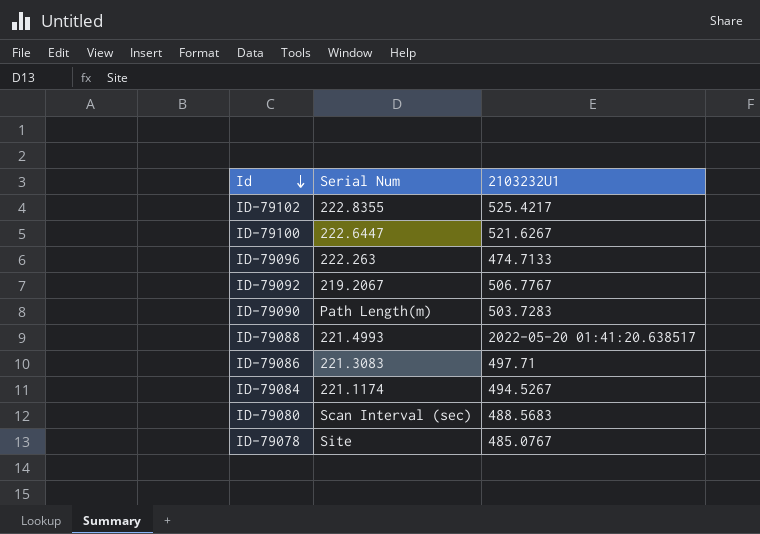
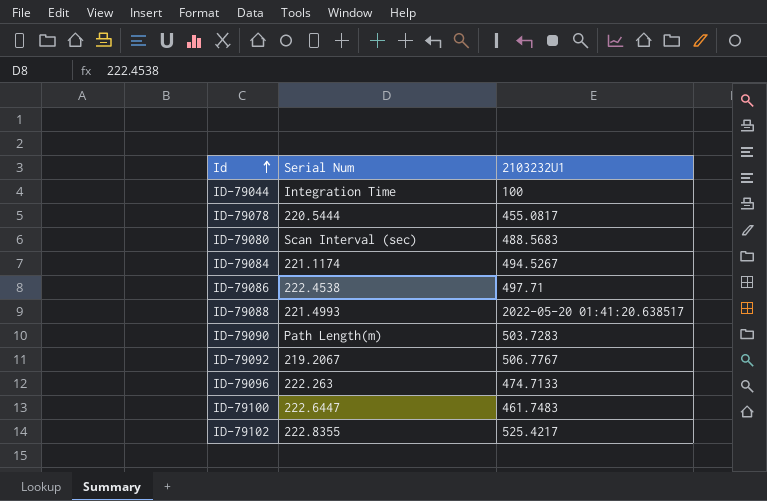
row order: Id descending -> Id ascending
row ID-79044: none -> Integration Time | 100
ID-79078 | Serial Num: Site -> 220.5444
ID-79078 | 2103232U1: 485.0767 -> 455.0817
ID-79086 | Serial Num: 221.3083 -> 222.4538
ID-79100 | 2103232U1: 521.6267 -> 461.7483

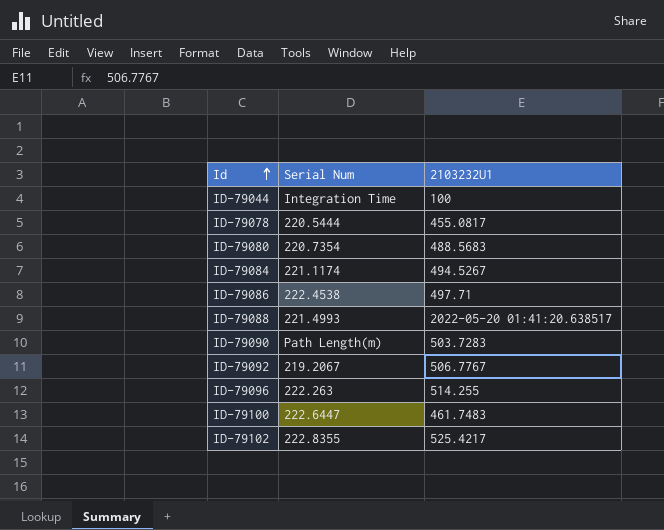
ID-79080 | Serial Num: Scan Interval (sec) -> 220.7354
ID-79096 | 2103232U1: 474.7133 -> 514.255

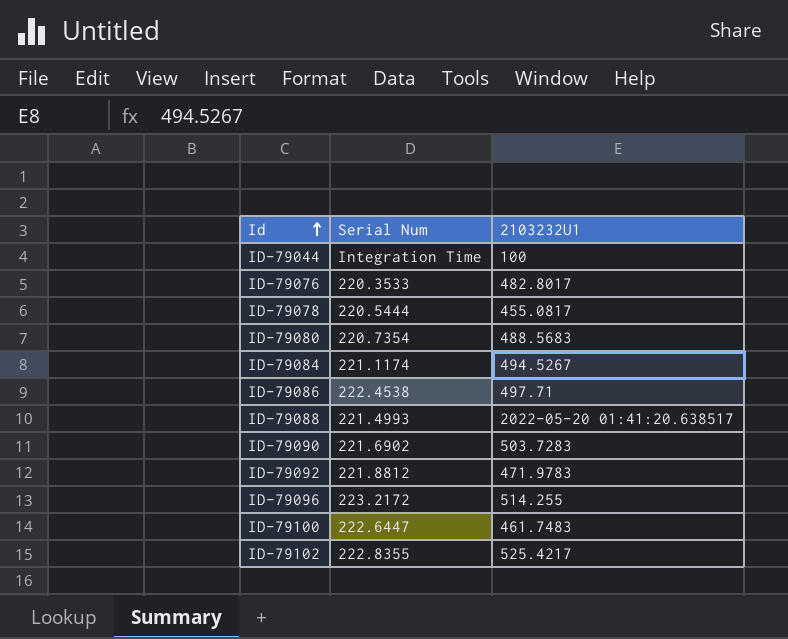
row ID-79076: none -> 220.3533 | 482.8017
ID-79090 | Serial Num: Path Length(m) -> 221.6902
ID-79092 | Serial Num: 219.2067 -> 221.8812
ID-79092 | 2103232U1: 506.7767 -> 471.9783
ID-79096 | Serial Num: 222.263 -> 223.2172

